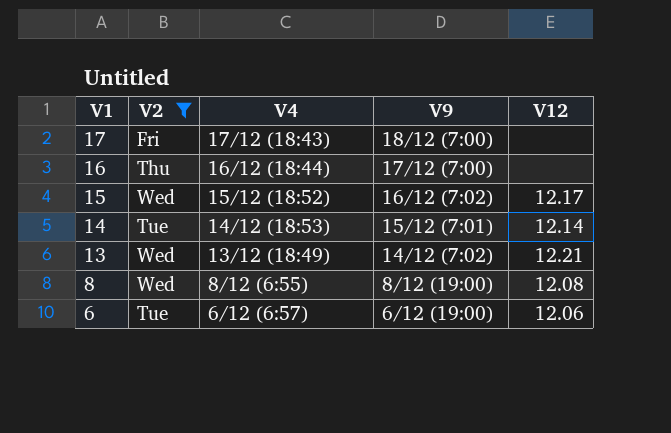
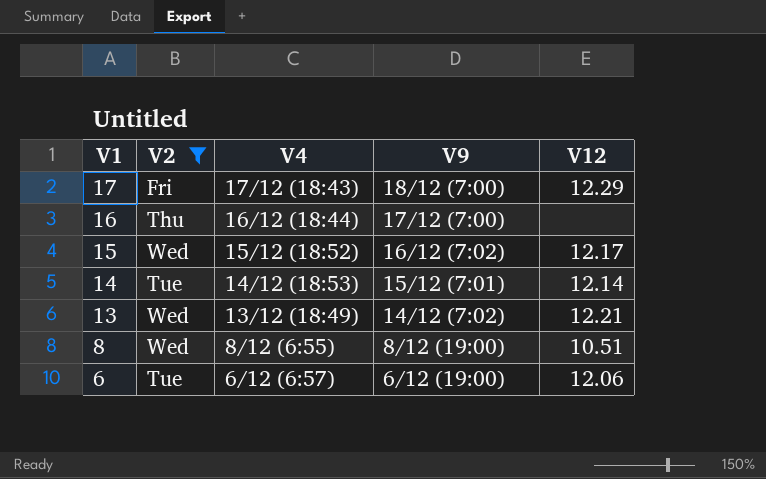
17 | V12: none -> 12.29
8 | V12: 12.08 -> 10.51

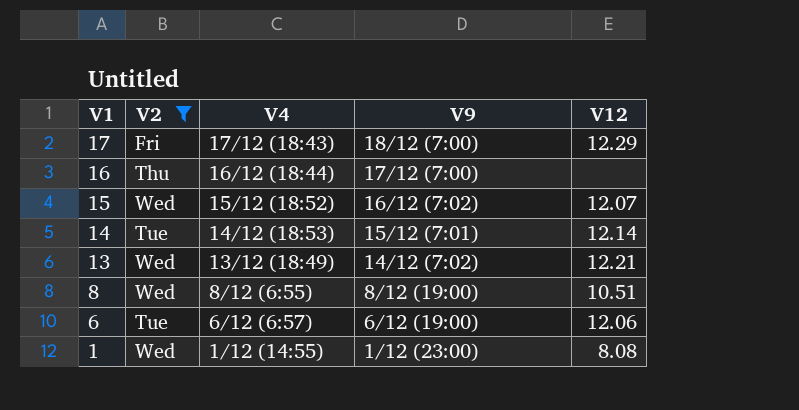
15 | V12: 12.17 -> 12.07
row 1: none -> Wed | 1/12 (14:55) | 1/12 (23:00) | 8.08

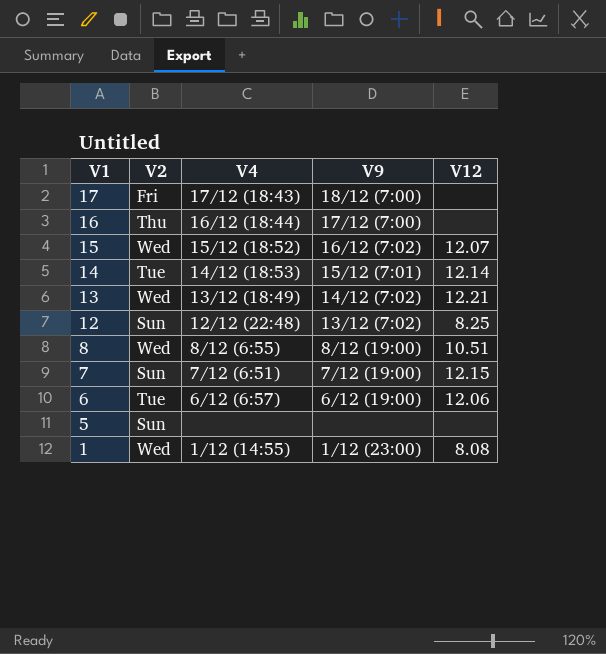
filter: V2 != Sun -> none
17 | V12: 12.29 -> none

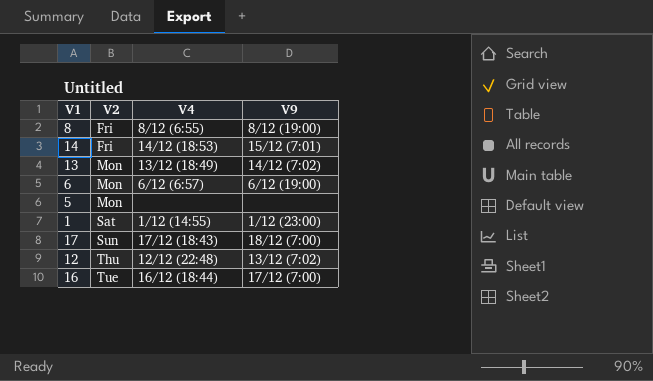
row order: V1 descending -> V2 ascending
column V12 | position: 5 -> none
row 15: Wed | 15/12 (18:52) | 16/12 (7:02) | 12.07 -> none
row 7: Sun | 7/12 (6:51) | 7/12 (19:00) | 12.15 -> none
8 | V2: Wed -> Fri
14 | V2: Tue -> Fri
13 | V2: Wed -> Mon
6 | V2: Tue -> Mon
5 | V2: Sun -> Mon
1 | V2: Wed -> Sat
17 | V2: Fri -> Sun
12 | V2: Sun -> Thu
16 | V2: Thu -> Tue

